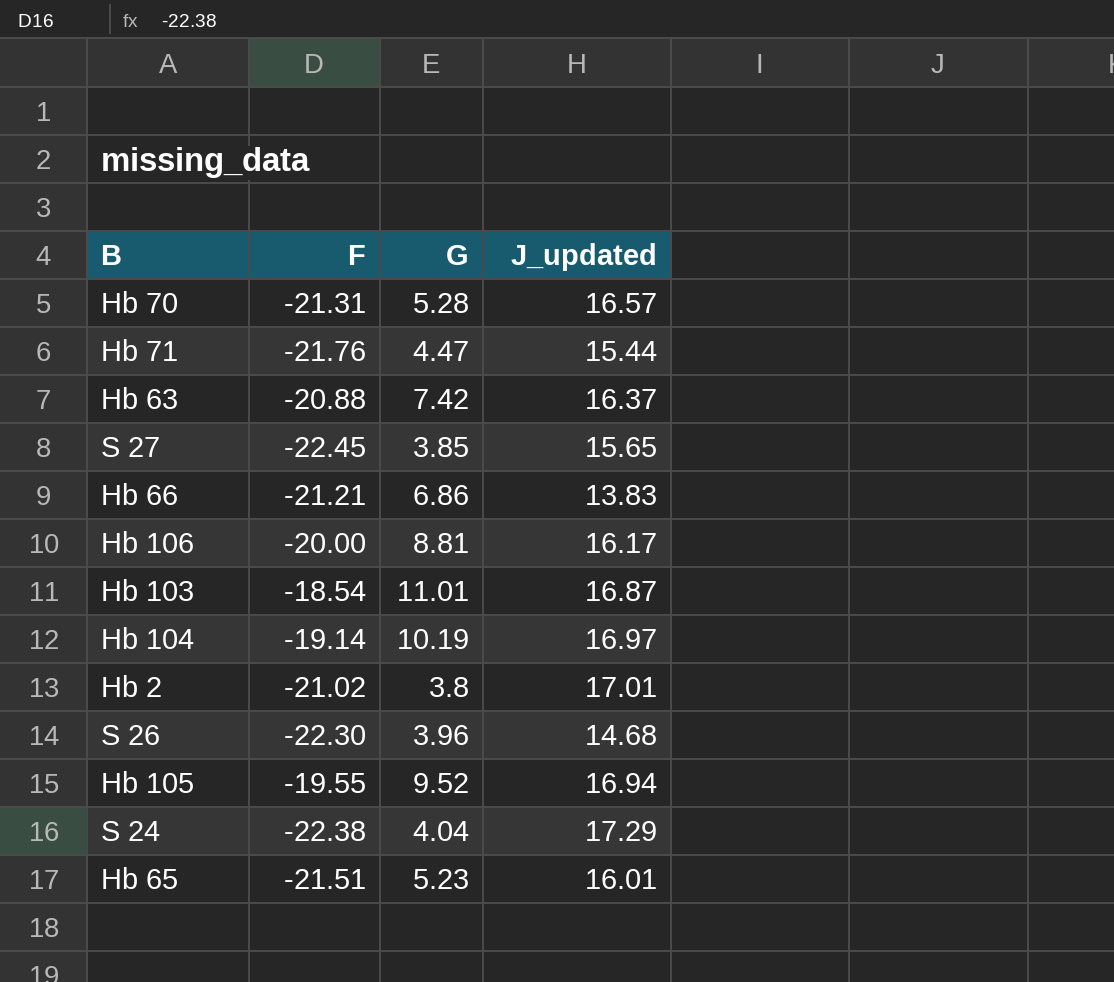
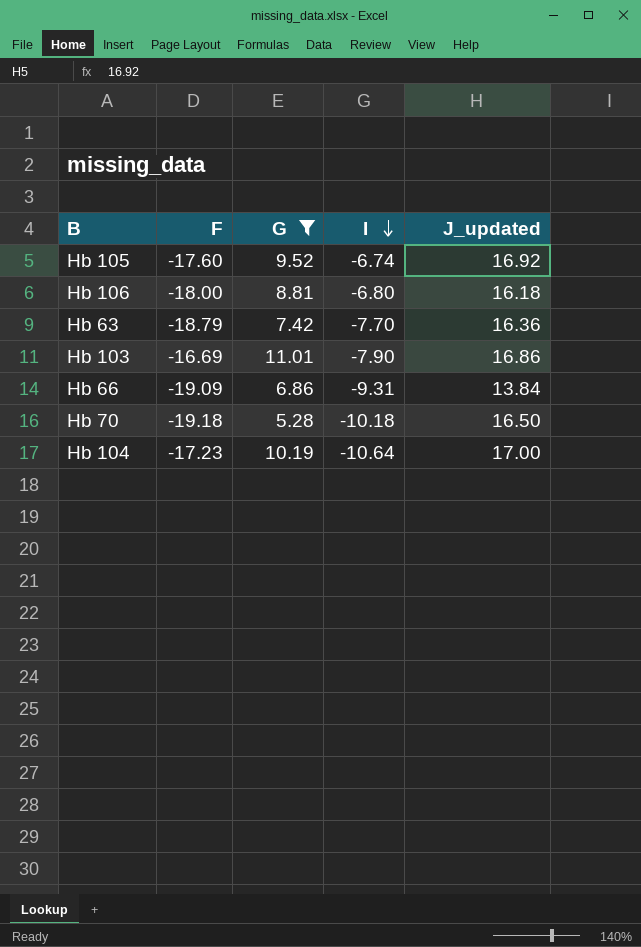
filter: none -> G >= 5.28
row order: none -> I descending
column I | position: none -> 4
Hb 105 | F: -19.55 -> -17.60
Hb 105 | J_updated: 16.94 -> 16.92
Hb 106 | F: -20.00 -> -18.00
Hb 106 | J_updated: 16.17 -> 16.18
Hb 63 | F: -20.88 -> -18.79
Hb 63 | J_updated: 16.37 -> 16.36
Hb 103 | F: -18.54 -> -16.69
Hb 103 | J_updated: 16.87 -> 16.86
Hb 66 | F: -21.21 -> -19.09
Hb 66 | J_updated: 13.83 -> 13.84
Hb 70 | F: -21.31 -> -19.18
Hb 70 | J_updated: 16.57 -> 16.50
Hb 104 | F: -19.14 -> -17.23
Hb 104 | J_updated: 16.97 -> 17.00

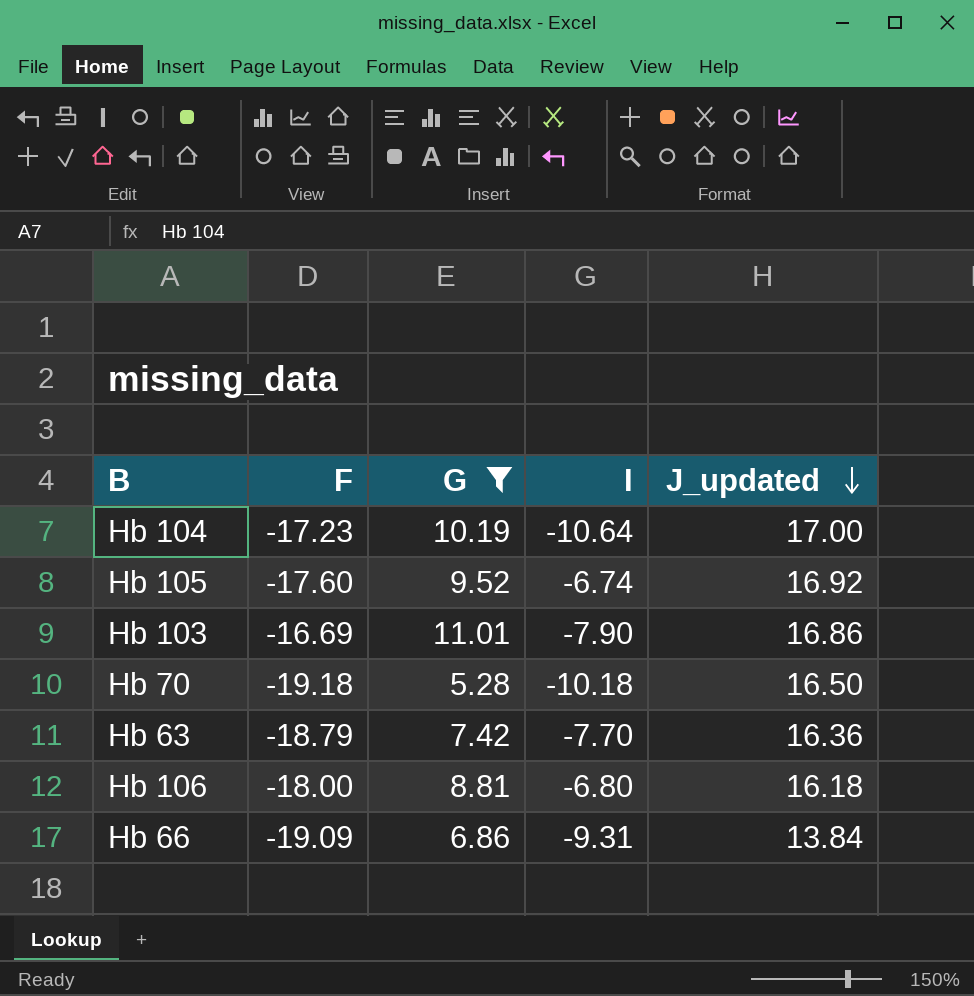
row order: I descending -> J_updated descending

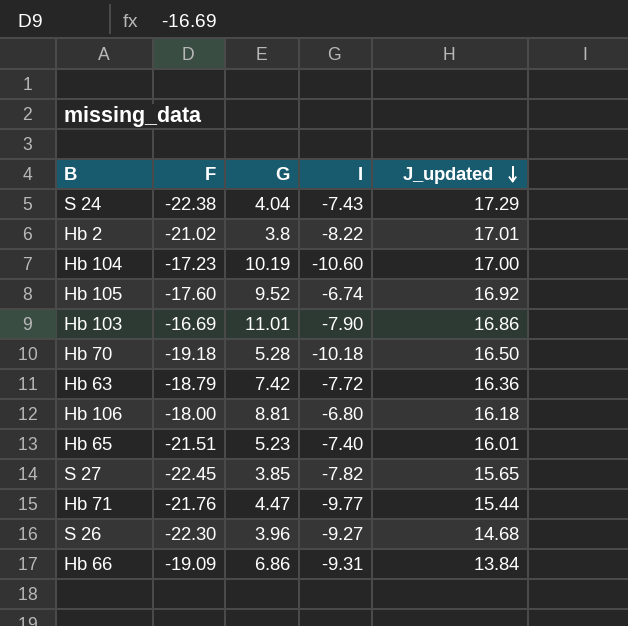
filter: G >= 5.28 -> none
Hb 104 | I: -10.64 -> -10.60
Hb 63 | I: -7.70 -> -7.72

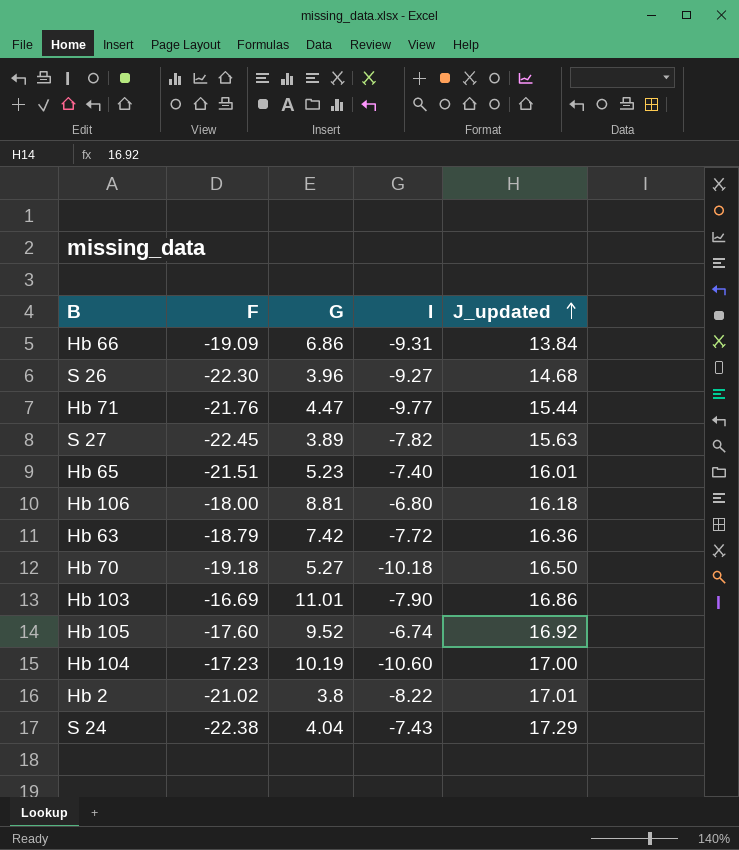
row order: J_updated descending -> J_updated ascending
S 27 | G: 3.85 -> 3.89
S 27 | J_updated: 15.65 -> 15.63
Hb 70 | G: 5.28 -> 5.27

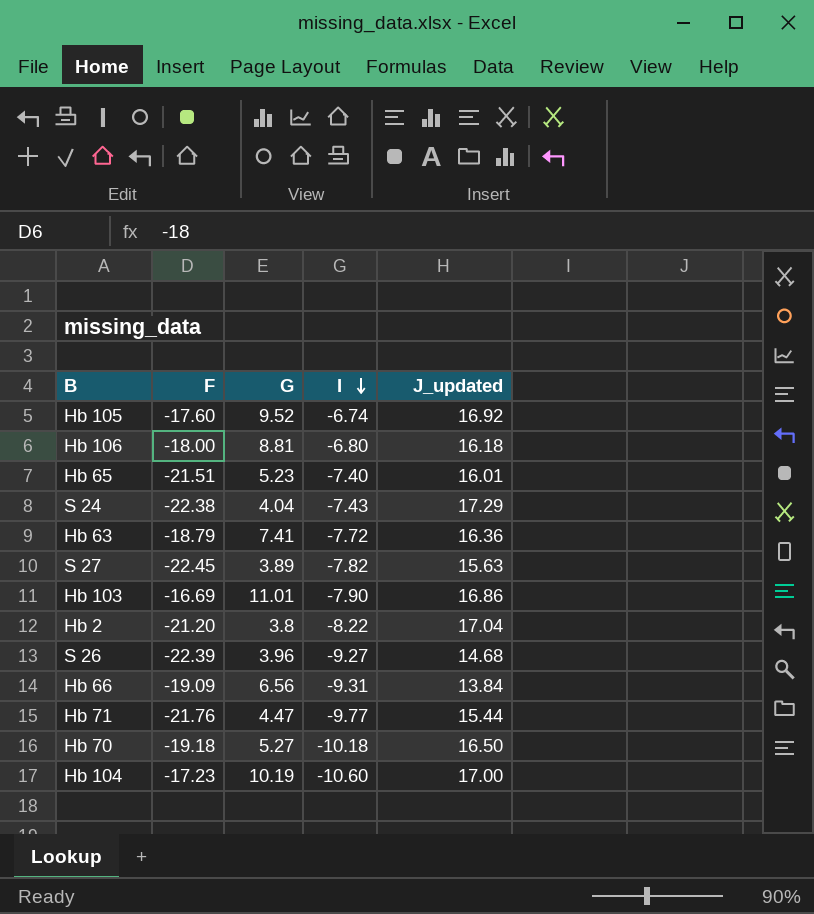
row order: J_updated ascending -> I descending
Hb 63 | G: 7.42 -> 7.41
Hb 2 | F: -21.02 -> -21.20
Hb 2 | J_updated: 17.01 -> 17.04
S 26 | F: -22.30 -> -22.39
Hb 66 | G: 6.86 -> 6.56

